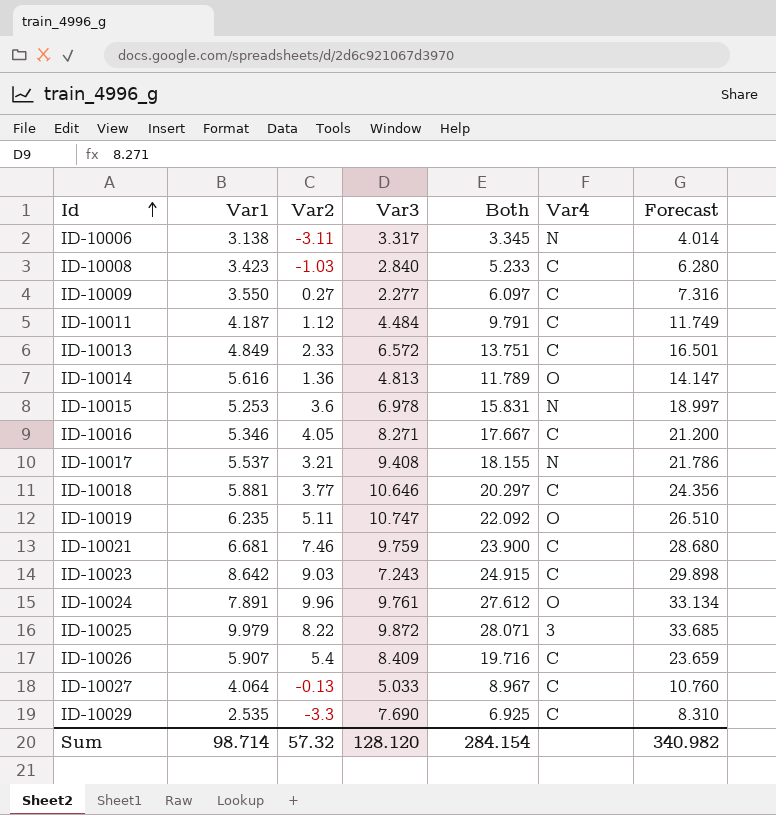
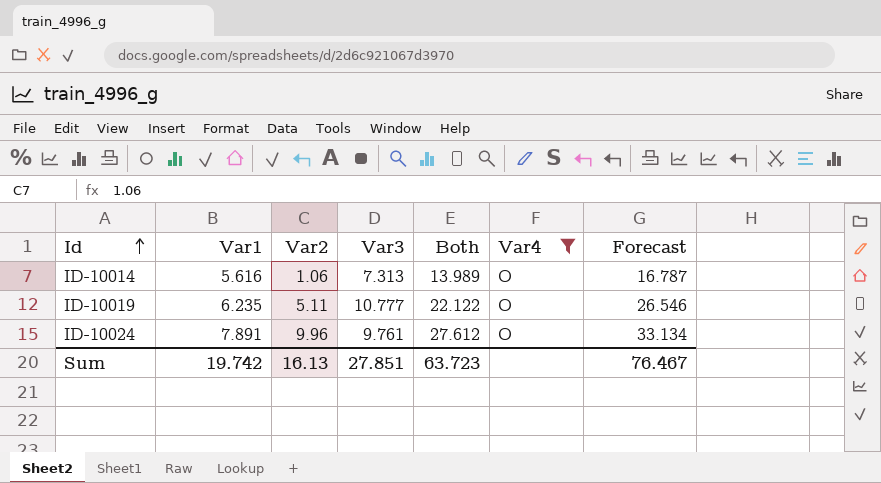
filter: none -> Var4 = O
ID-10014 | Var2: 1.36 -> 1.06
ID-10014 | Var3: 4.813 -> 7.313
ID-10014 | Both: 11.789 -> 13.989
ID-10014 | Forecast: 14.147 -> 16.787
ID-10019 | Var3: 10.747 -> 10.777
ID-10019 | Both: 22.092 -> 22.122
ID-10019 | Forecast: 26.510 -> 26.546
Sum | Var1: 98.714 -> 19.742
Sum | Var2: 57.32 -> 16.13
Sum | Var3: 128.120 -> 27.851
Sum | Both: 284.154 -> 63.723
Sum | Forecast: 340.982 -> 76.467

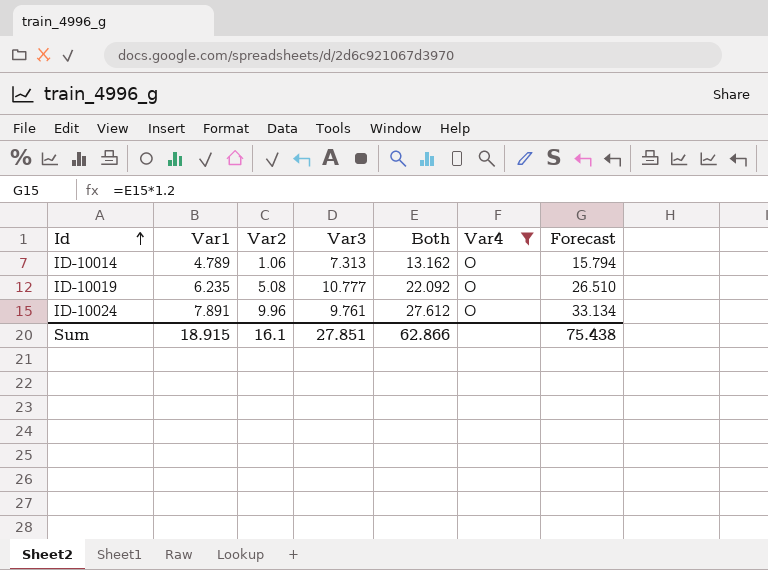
ID-10014 | Var1: 5.616 -> 4.789
ID-10014 | Both: 13.989 -> 13.162
ID-10014 | Forecast: 16.787 -> 15.794
ID-10019 | Var2: 5.11 -> 5.08
ID-10019 | Both: 22.122 -> 22.092
ID-10019 | Forecast: 26.546 -> 26.510
Sum | Var1: 19.742 -> 18.915
Sum | Var2: 16.13 -> 16.1
Sum | Both: 63.723 -> 62.866
Sum | Forecast: 76.467 -> 75.438

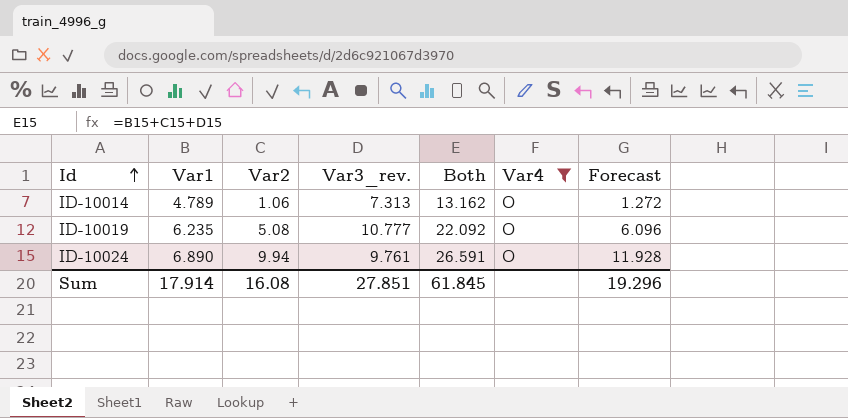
column name: Var3 -> Var3_rev.
column Forecast | formula: [Both] * 1.2 -> [Var2] * 1.2
ID-10024 | Var1: 7.891 -> 6.890
ID-10024 | Var2: 9.96 -> 9.94
ID-10024 | Both: 27.612 -> 26.591
Sum | Var1: 18.915 -> 17.914
Sum | Var2: 16.1 -> 16.08
Sum | Both: 62.866 -> 61.845
Sum | Forecast: 75.438 -> 19.296

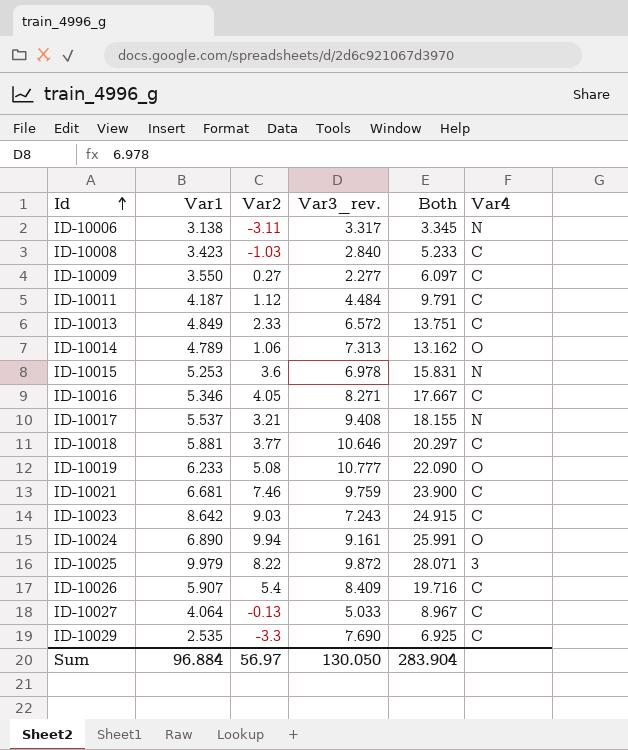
filter: Var4 = O -> none
column Forecast | formula: [Var2] * 1.2 -> none
ID-10019 | Var1: 6.235 -> 6.233
ID-10019 | Both: 22.092 -> 22.090
ID-10024 | Var3_rev.: 9.761 -> 9.161
ID-10024 | Both: 26.591 -> 25.991
Sum | Var1: 17.914 -> 96.884
Sum | Var2: 16.08 -> 56.97
Sum | Var3_rev.: 27.851 -> 130.050
Sum | Both: 61.845 -> 283.904

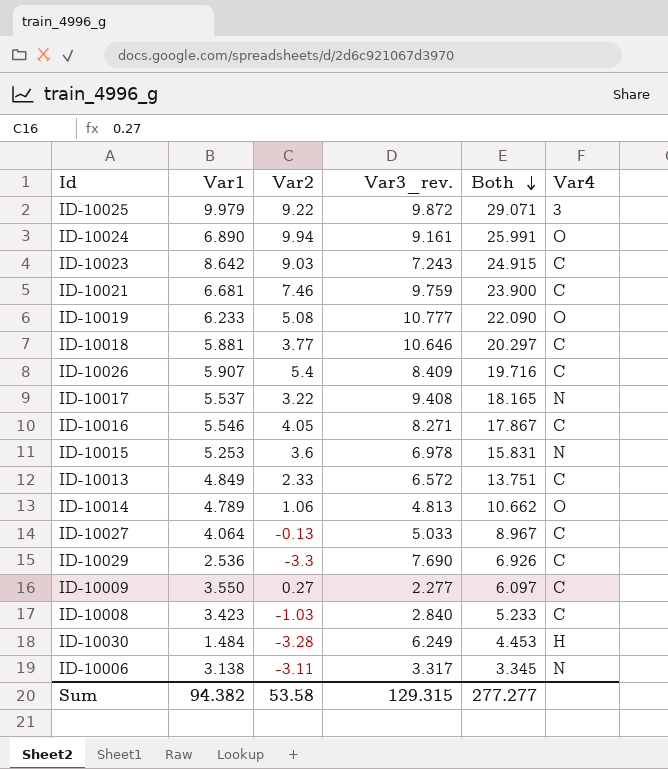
row order: Id ascending -> Both descending
row ID-10011: 4.187 | 1.12 | 4.484 | 9.791 | C -> none
ID-10025 | Var2: 8.22 -> 9.22
ID-10025 | Both: 28.071 -> 29.071
ID-10017 | Var2: 3.21 -> 3.22
ID-10017 | Both: 18.155 -> 18.165
ID-10016 | Var1: 5.346 -> 5.546
ID-10016 | Both: 17.667 -> 17.867
ID-10014 | Var3_rev.: 7.313 -> 4.813
ID-10014 | Both: 13.162 -> 10.662
ID-10029 | Var1: 2.535 -> 2.536
ID-10029 | Both: 6.925 -> 6.926
row ID-10030: none -> 1.484 | -3.28 | 6.249 | 4.453 | H
Sum | Var1: 96.884 -> 94.382
Sum | Var2: 56.97 -> 53.58
Sum | Var3_rev.: 130.050 -> 129.315
Sum | Both: 283.904 -> 277.277

